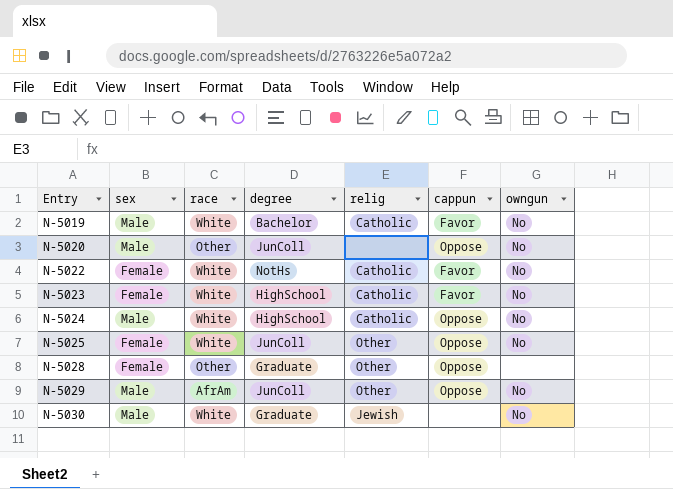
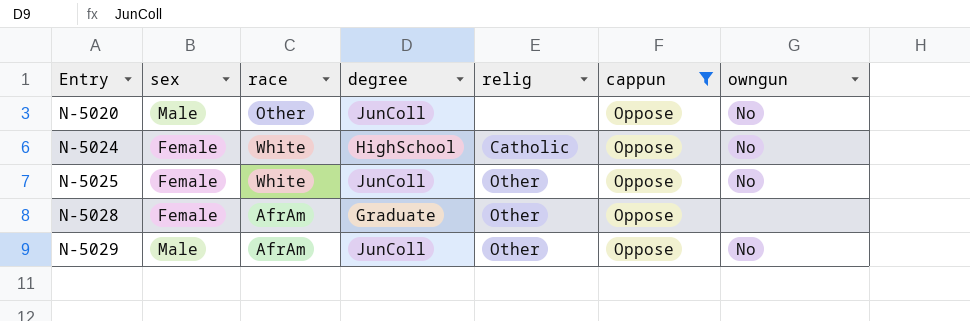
filter: none -> cappun = Oppose
N-5024 | sex: Male -> Female
N-5028 | race: Other -> AfrAm

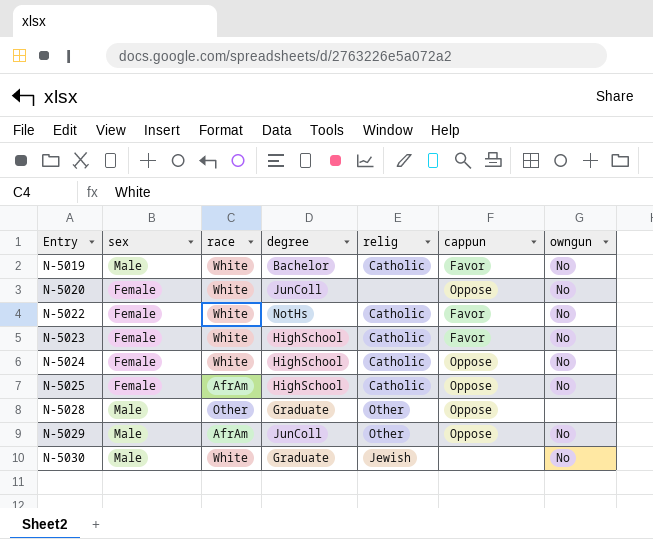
filter: cappun = Oppose -> none
N-5020 | sex: Male -> Female
N-5020 | race: Other -> White
N-5025 | race: White -> AfrAm
N-5025 | degree: JunColl -> HighSchool
N-5025 | relig: Other -> Catholic
N-5028 | sex: Female -> Male
N-5028 | race: AfrAm -> Other

